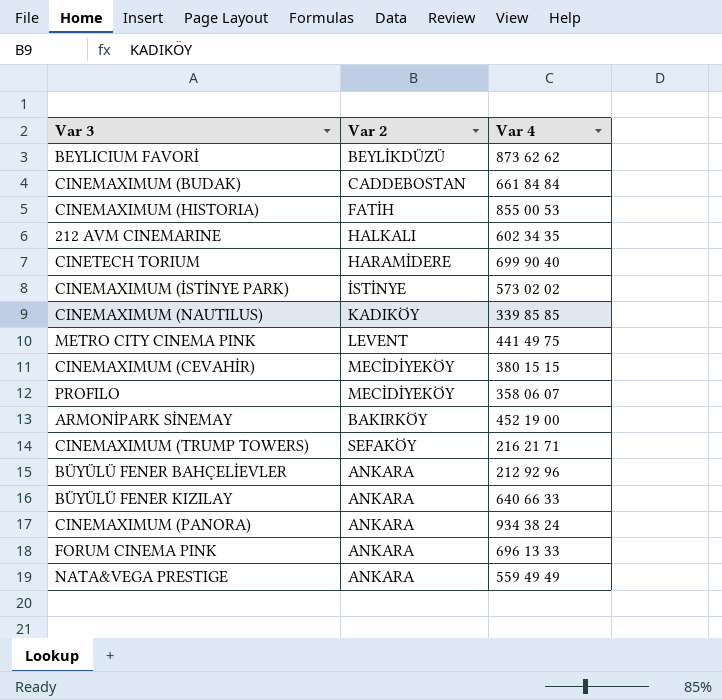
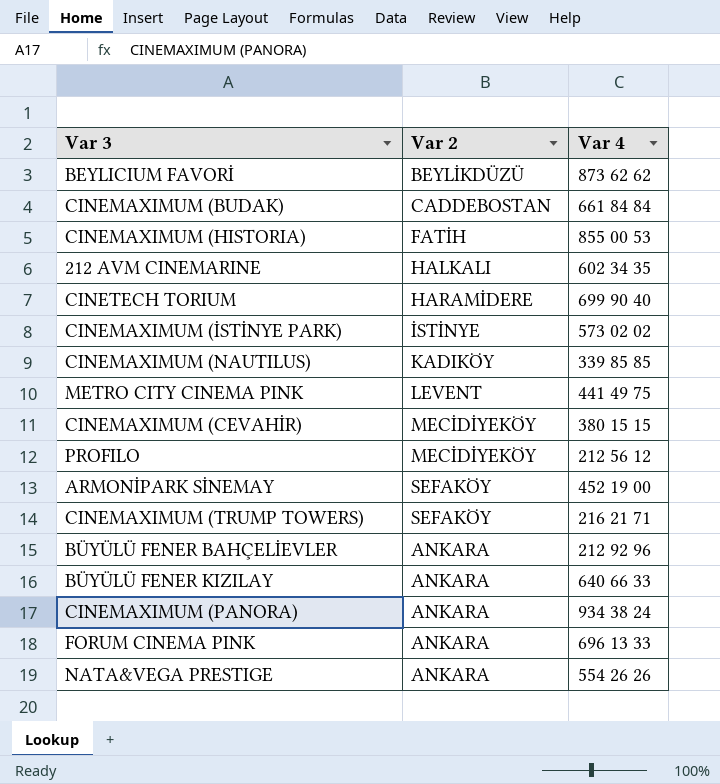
PROFILO | Var 4: 358 06 07 -> 212 56 12
ARMONİPARK SİNEMAY | Var 2: BAKIRKÖY -> SEFAKÖY
NATA&VEGA PRESTIGE | Var 4: 559 49 49 -> 554 26 26

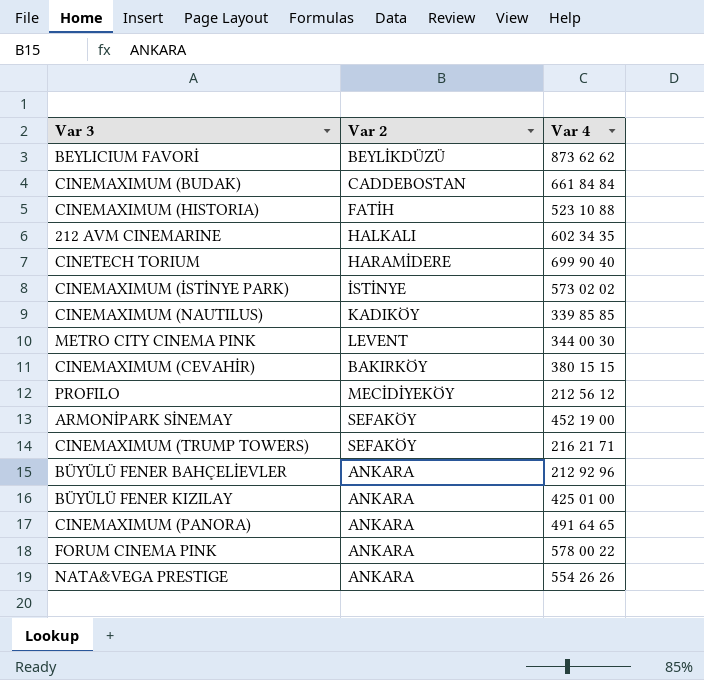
CINEMAXIMUM (HISTORIA) | Var 4: 855 00 53 -> 523 10 88
METRO CITY CINEMA PINK | Var 4: 441 49 75 -> 344 00 30
CINEMAXIMUM (CEVAHİR) | Var 2: MECİDİYEKÖY -> BAKIRKÖY
BÜYÜLÜ FENER KIZILAY | Var 4: 640 66 33 -> 425 01 00
CINEMAXIMUM (PANORA) | Var 4: 934 38 24 -> 491 64 65
FORUM CINEMA PINK | Var 4: 696 13 33 -> 578 00 22

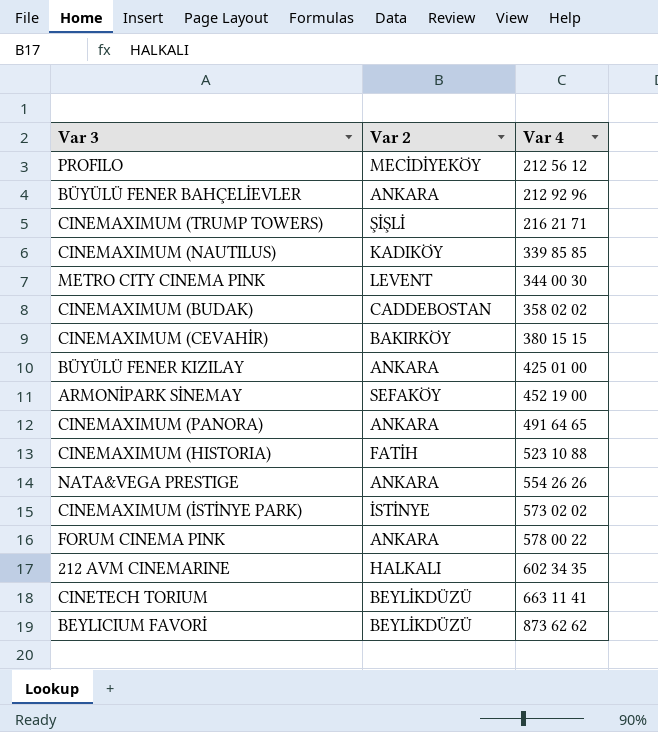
row order: none -> Var 4 ascending
CINEMAXIMUM (TRUMP TOWERS) | Var 2: SEFAKÖY -> ŞİŞLİ
CINEMAXIMUM (BUDAK) | Var 4: 661 84 84 -> 358 02 02
CINETECH TORIUM | Var 2: HARAMİDERE -> BEYLİKDÜZÜ
CINETECH TORIUM | Var 4: 699 90 40 -> 663 11 41

